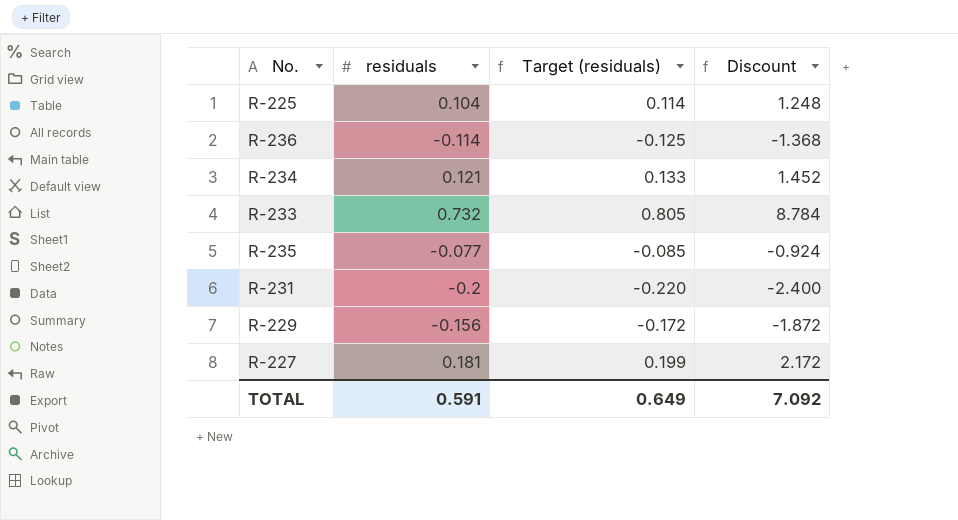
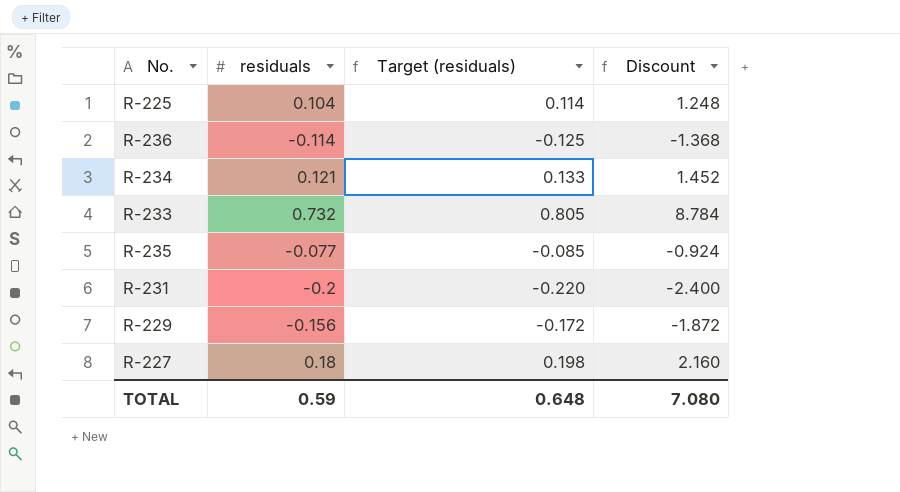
R-227 | residuals: 0.181 -> 0.18
R-227 | Target (residuals): 0.199 -> 0.198
R-227 | Discount: 2.172 -> 2.160
TOTAL | residuals: 0.591 -> 0.59
TOTAL | Target (residuals): 0.649 -> 0.648
TOTAL | Discount: 7.092 -> 7.080

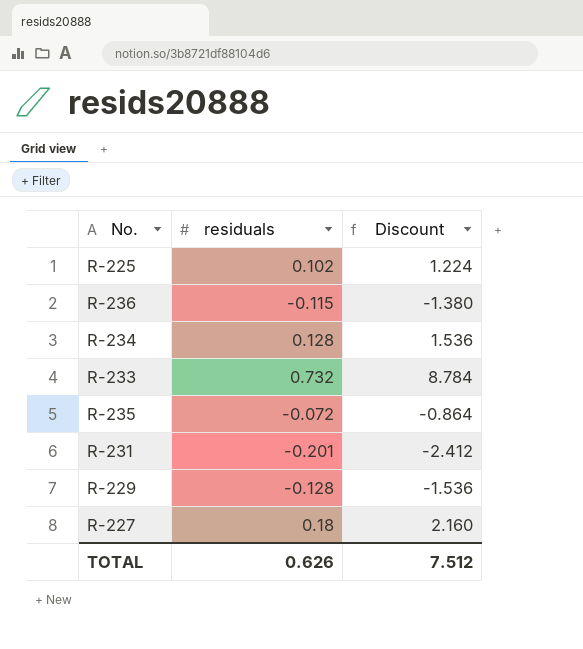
column Target (residuals) | formula: [residuals] * 1.1 -> none
R-225 | residuals: 0.104 -> 0.102
R-225 | Discount: 1.248 -> 1.224
R-236 | residuals: -0.114 -> -0.115
R-236 | Discount: -1.368 -> -1.380
R-234 | residuals: 0.121 -> 0.128
R-234 | Discount: 1.452 -> 1.536
R-235 | residuals: -0.077 -> -0.072
R-235 | Discount: -0.924 -> -0.864
R-231 | residuals: -0.2 -> -0.201
R-231 | Discount: -2.400 -> -2.412
R-229 | residuals: -0.156 -> -0.128
R-229 | Discount: -1.872 -> -1.536
TOTAL | residuals: 0.59 -> 0.626
TOTAL | Discount: 7.080 -> 7.512

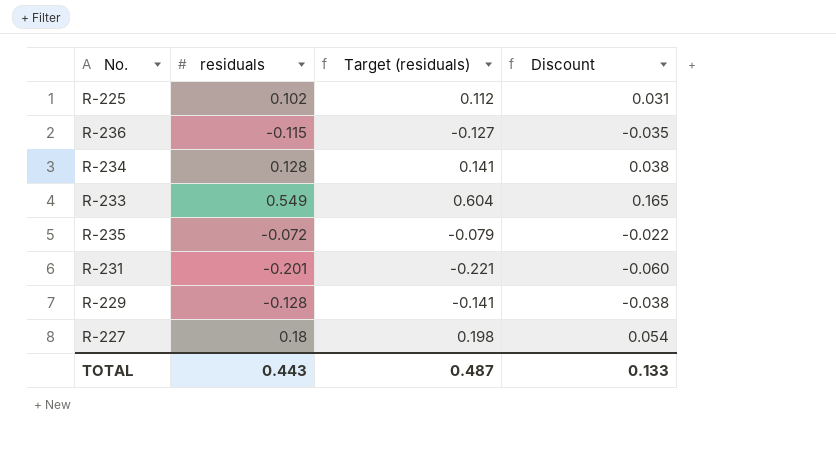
column Target (residuals) | formula: none -> [residuals] * 1.1
column Discount | formula: [residuals] * 12 -> [residuals] * 0.3
R-233 | residuals: 0.732 -> 0.549
TOTAL | residuals: 0.626 -> 0.443
TOTAL | Discount: 7.512 -> 0.133

